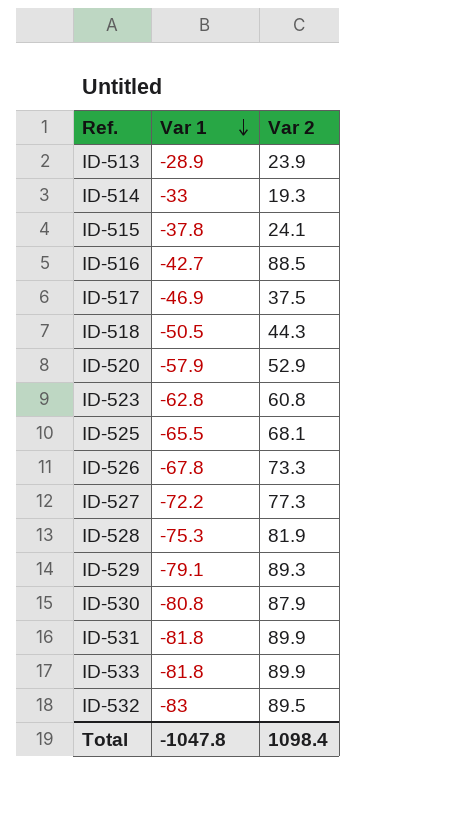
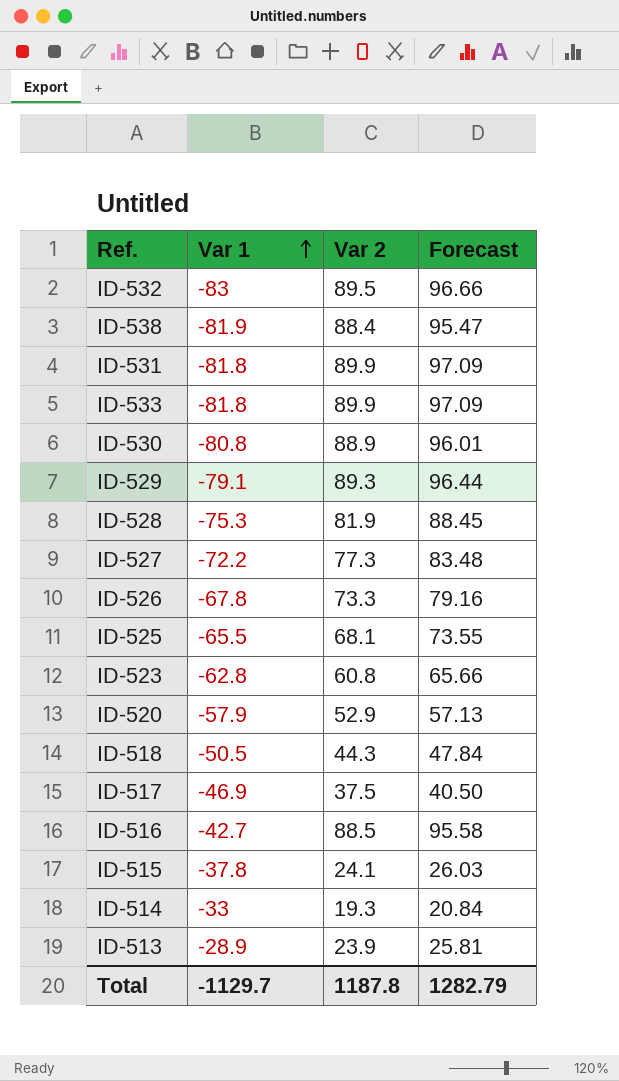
row order: Var 1 descending -> Var 1 ascending
column Forecast | formula: none -> [Var 2] * 1.08
row ID-538: none -> -81.9 | 88.4 | 95.47
ID-530 | Var 2: 87.9 -> 88.9
Total | Var 1: -1047.8 -> -1129.7
Total | Var 2: 1098.4 -> 1187.8

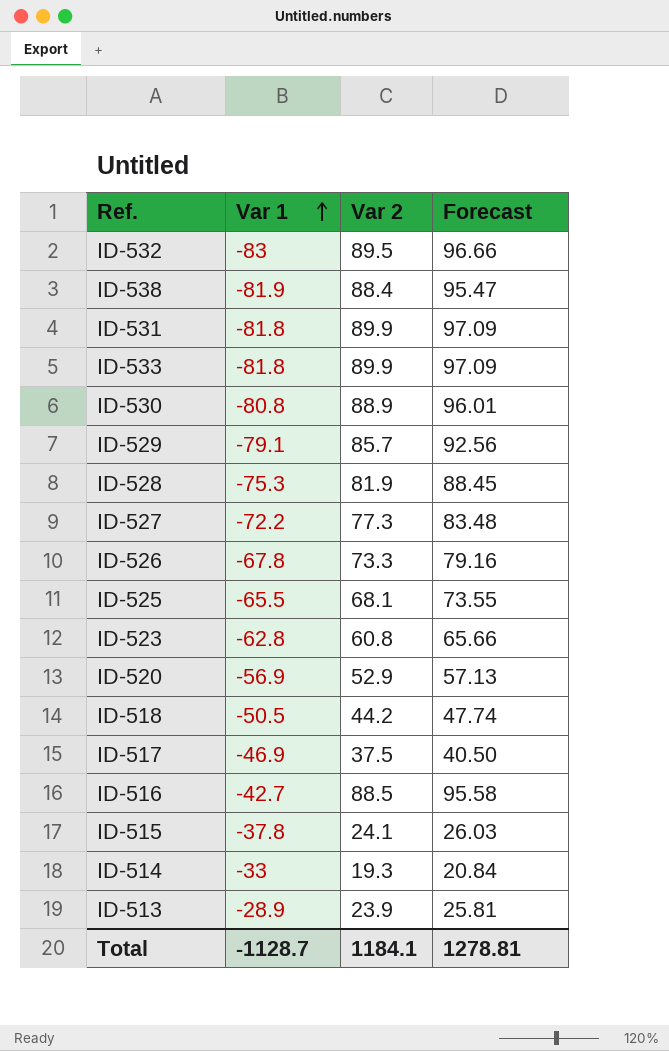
ID-529 | Var 2: 89.3 -> 85.7
ID-529 | Forecast: 96.44 -> 92.56
ID-520 | Var 1: -57.9 -> -56.9
ID-518 | Var 2: 44.3 -> 44.2
ID-518 | Forecast: 47.84 -> 47.74
Total | Var 1: -1129.7 -> -1128.7
Total | Var 2: 1187.8 -> 1184.1
Total | Forecast: 1282.79 -> 1278.81

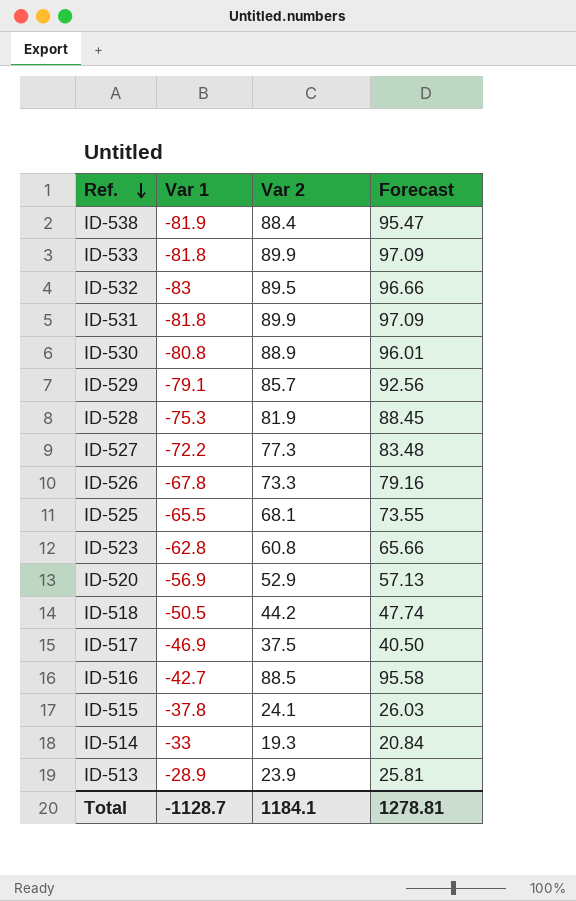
row order: Var 1 ascending -> Ref. descending

